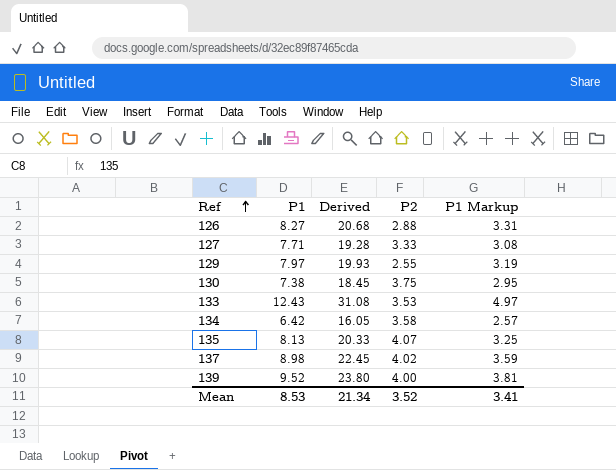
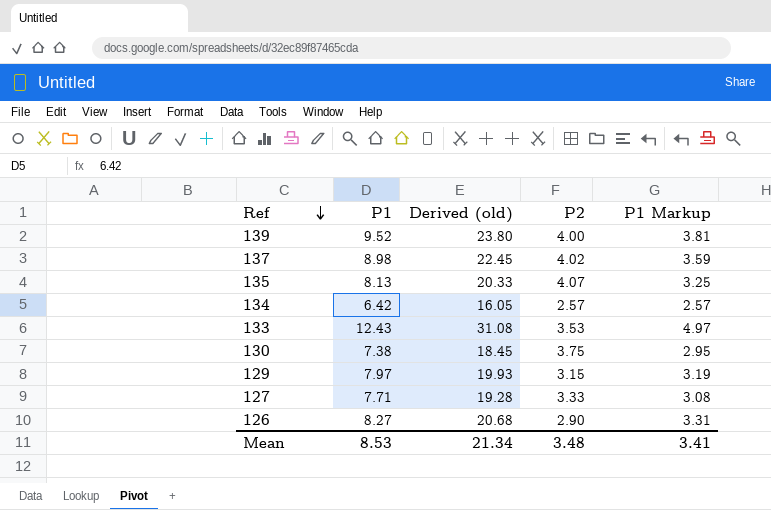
row order: Ref ascending -> Ref descending
column name: Derived -> Derived (old)
134 | P2: 3.58 -> 2.57
129 | P2: 2.55 -> 3.15
126 | P2: 2.88 -> 2.90
Mean | P2: 3.52 -> 3.48

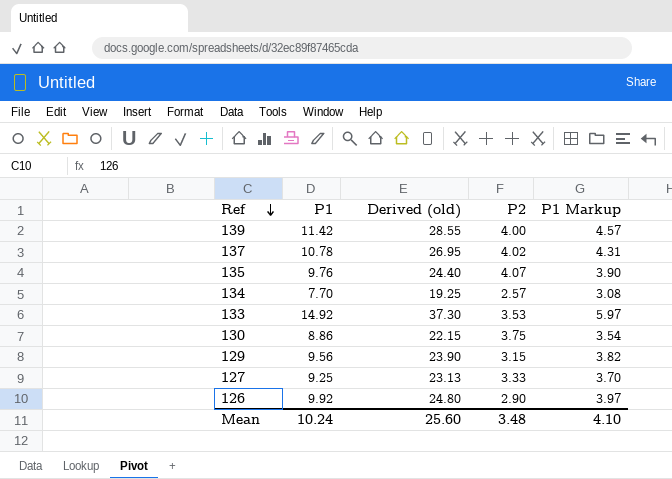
139 | P1: 9.52 -> 11.42
139 | Derived (old): 23.80 -> 28.55
139 | P1 Markup: 3.81 -> 4.57
137 | P1: 8.98 -> 10.78
137 | Derived (old): 22.45 -> 26.95
137 | P1 Markup: 3.59 -> 4.31
135 | P1: 8.13 -> 9.76
135 | Derived (old): 20.33 -> 24.40
135 | P1 Markup: 3.25 -> 3.90
134 | P1: 6.42 -> 7.70
134 | Derived (old): 16.05 -> 19.25
134 | P1 Markup: 2.57 -> 3.08
133 | P1: 12.43 -> 14.92
133 | Derived (old): 31.08 -> 37.30
133 | P1 Markup: 4.97 -> 5.97
130 | P1: 7.38 -> 8.86
130 | Derived (old): 18.45 -> 22.15
130 | P1 Markup: 2.95 -> 3.54
129 | P1: 7.97 -> 9.56
129 | Derived (old): 19.93 -> 23.90
129 | P1 Markup: 3.19 -> 3.82
127 | P1: 7.71 -> 9.25
127 | Derived (old): 19.28 -> 23.13
127 | P1 Markup: 3.08 -> 3.70
126 | P1: 8.27 -> 9.92
126 | Derived (old): 20.68 -> 24.80
126 | P1 Markup: 3.31 -> 3.97
Mean | P1: 8.53 -> 10.24
Mean | Derived (old): 21.34 -> 25.60
Mean | P1 Markup: 3.41 -> 4.10

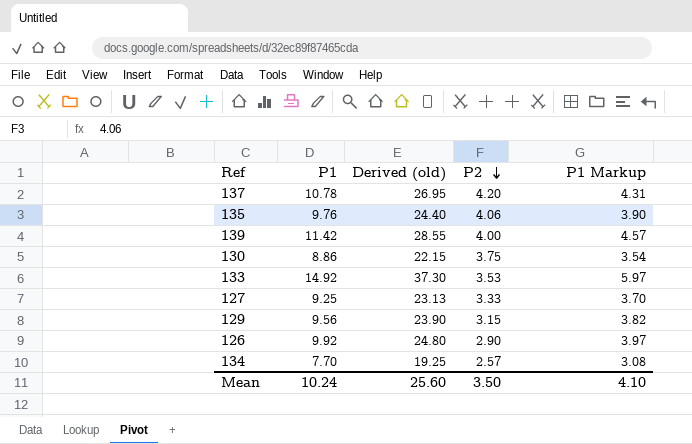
row order: Ref descending -> P2 descending
137 | P2: 4.02 -> 4.20
135 | P2: 4.07 -> 4.06
Mean | P2: 3.48 -> 3.50

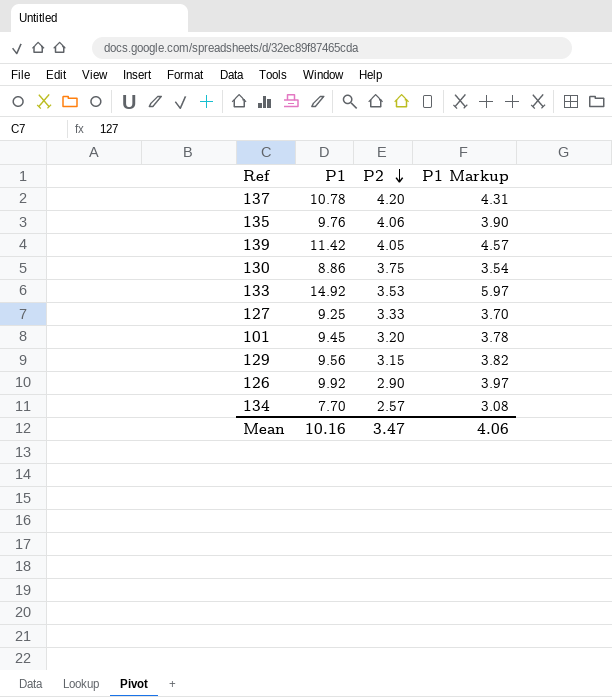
column Derived (old) | formula: [P1] * 2.5 -> none
139 | P2: 4.00 -> 4.05
row 101: none -> 9.45 | 3.20 | 3.78
Mean | P1: 10.24 -> 10.16
Mean | P2: 3.50 -> 3.47
Mean | P1 Markup: 4.10 -> 4.06

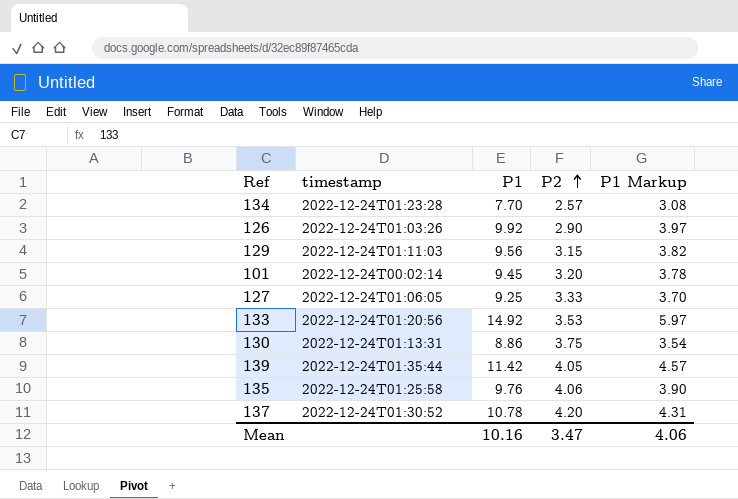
row order: P2 descending -> P2 ascending
column timestamp | position: none -> 2

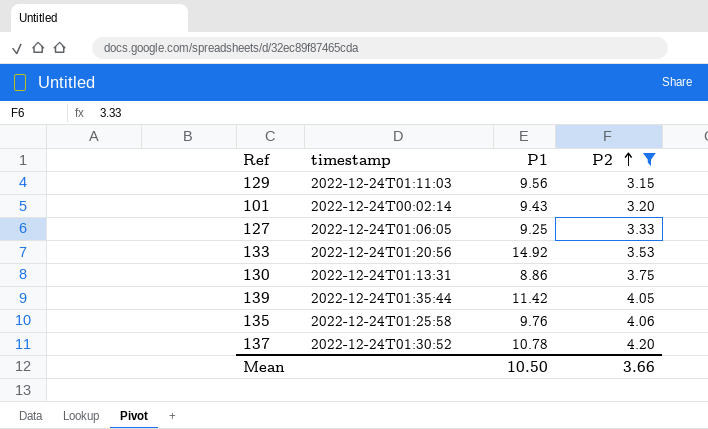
filter: none -> P2 >= 3.15
column P1 Markup | formula: [P1] * 0.4 -> none
101 | P1: 9.45 -> 9.43
Mean | P1: 10.16 -> 10.50
Mean | P2: 3.47 -> 3.66

